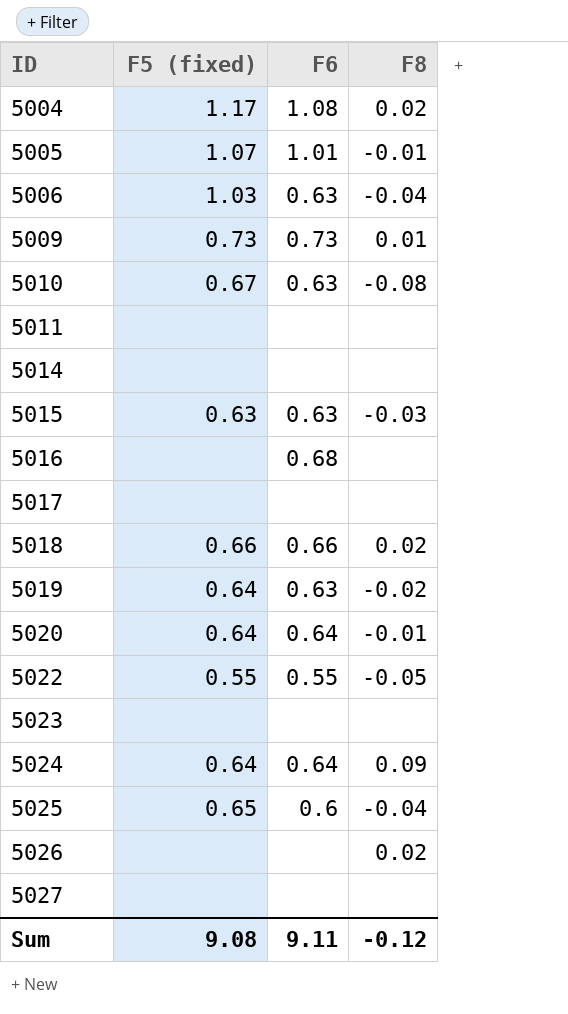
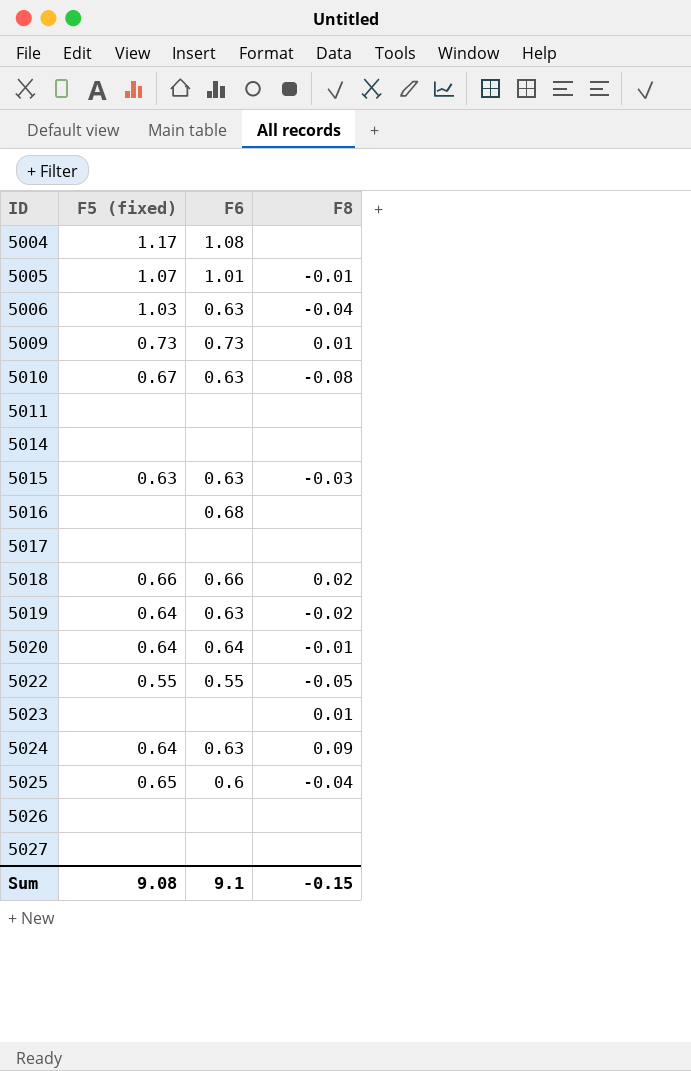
5004 | F8: 0.02 -> none
5023 | F8: none -> 0.01
5024 | F6: 0.64 -> 0.63
5026 | F8: 0.02 -> none
Sum | F6: 9.11 -> 9.1
Sum | F8: -0.12 -> -0.15

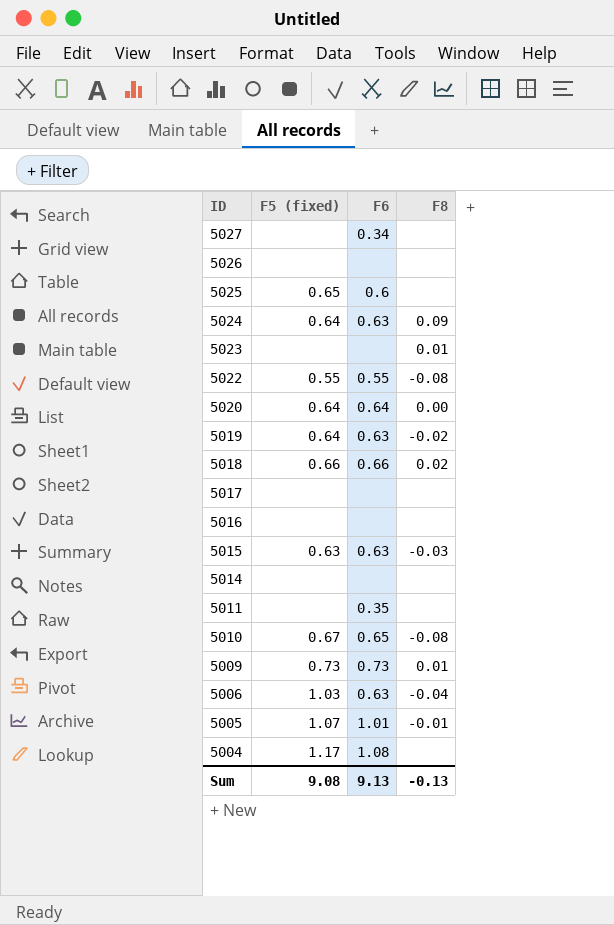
row order: ID ascending -> ID descending
5027 | F6: none -> 0.34
5025 | F8: -0.04 -> none
5022 | F8: -0.05 -> -0.08
5020 | F8: -0.01 -> 0.00
5016 | F6: 0.68 -> none
5011 | F6: none -> 0.35
5010 | F6: 0.63 -> 0.65
Sum | F6: 9.1 -> 9.13
Sum | F8: -0.15 -> -0.13

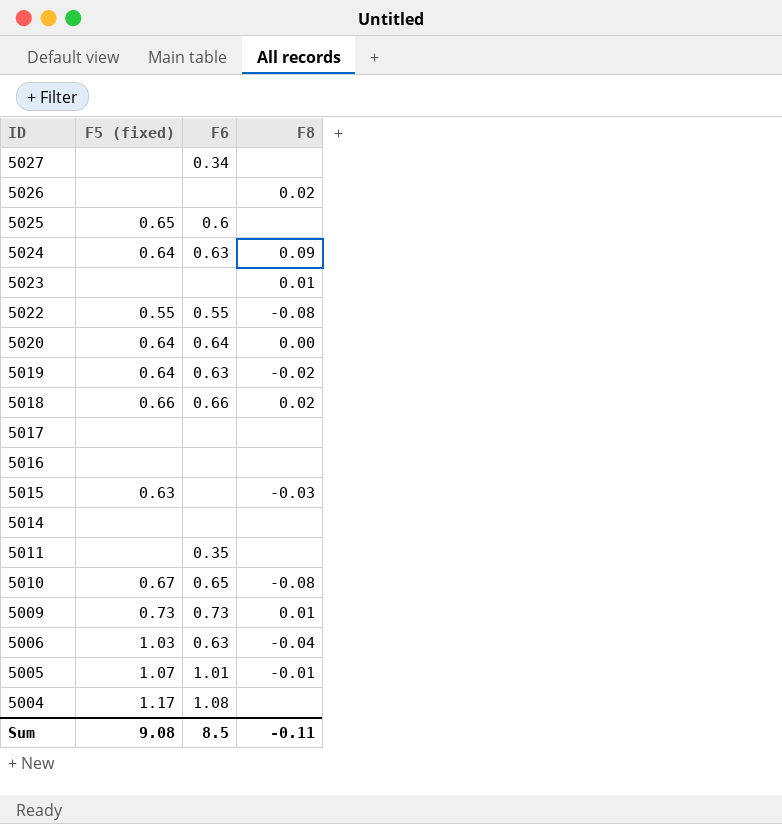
5026 | F8: none -> 0.02
5015 | F6: 0.63 -> none
Sum | F6: 9.13 -> 8.5
Sum | F8: -0.13 -> -0.11

